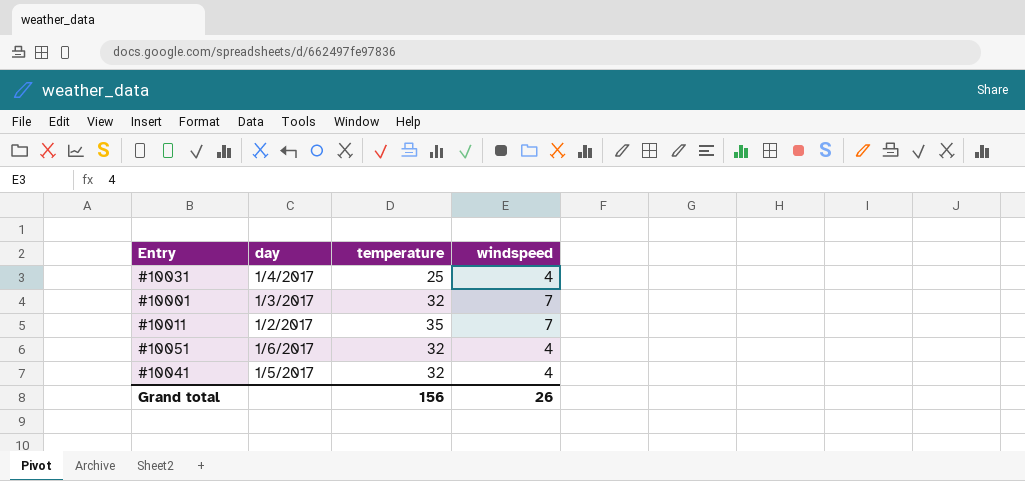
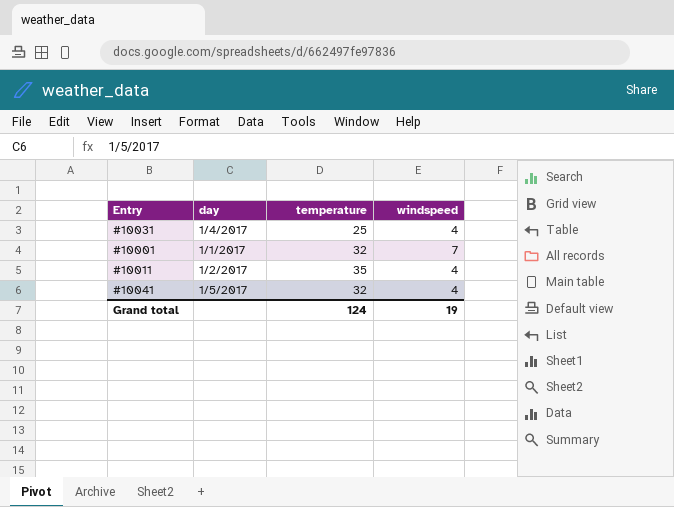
row #10051: 1/6/2017 | 32 | 4 -> none
#10001 | day: 1/3/2017 -> 1/1/2017
#10011 | windspeed: 7 -> 4
Grand total | temperature: 156 -> 124
Grand total | windspeed: 26 -> 19

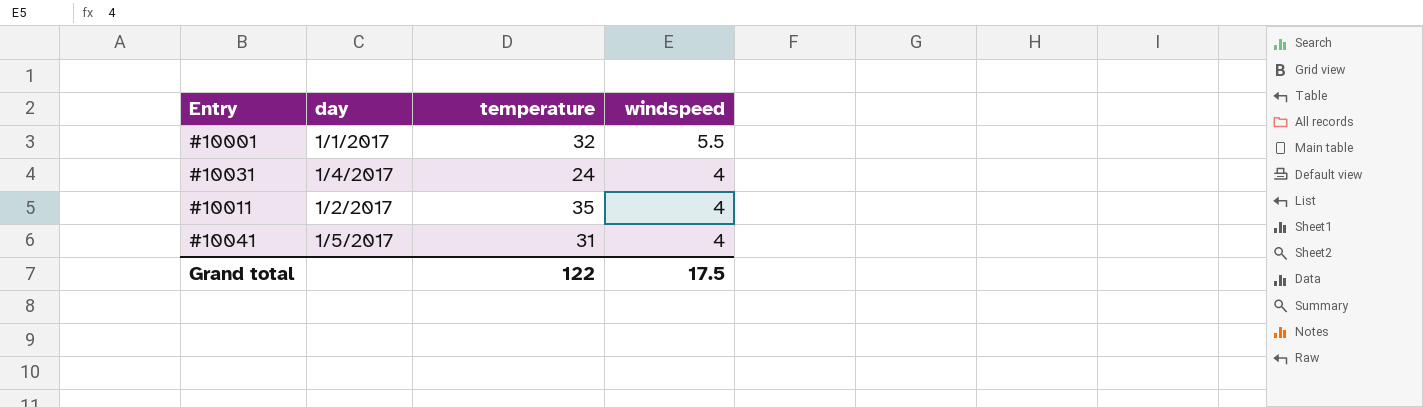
row order: none -> windspeed descending
#10001 | windspeed: 7 -> 5.5
#10031 | temperature: 25 -> 24
#10041 | temperature: 32 -> 31
Grand total | temperature: 124 -> 122
Grand total | windspeed: 19 -> 17.5

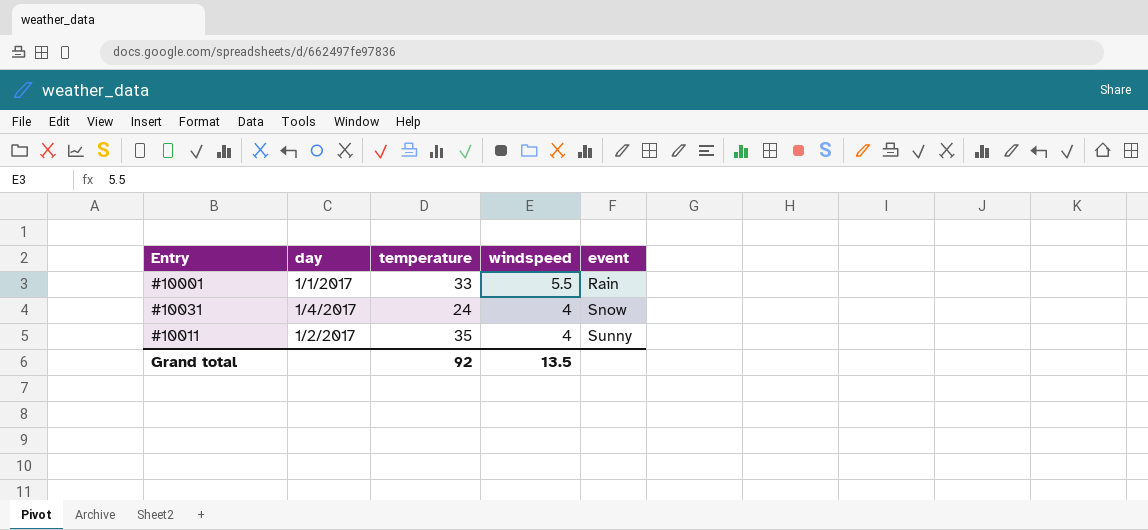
column event | position: none -> 5
row #10041: 1/5/2017 | 31 | 4 -> none
#10001 | temperature: 32 -> 33
Grand total | temperature: 122 -> 92
Grand total | windspeed: 17.5 -> 13.5

